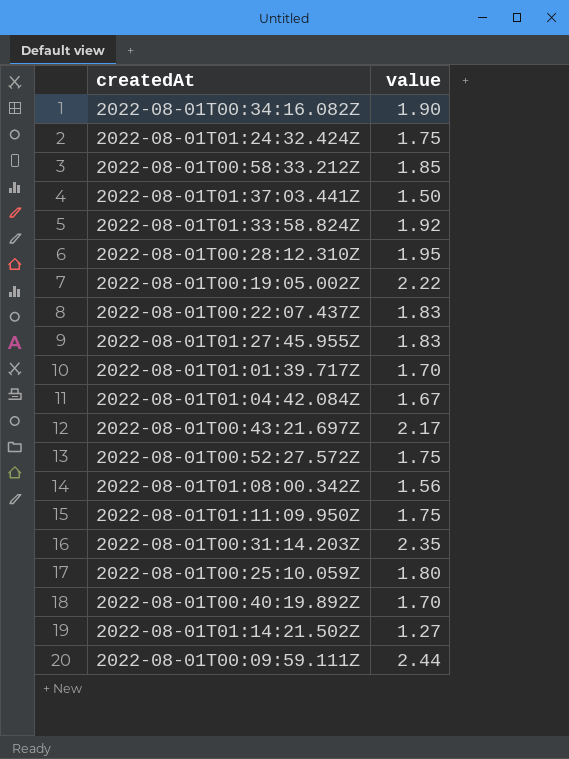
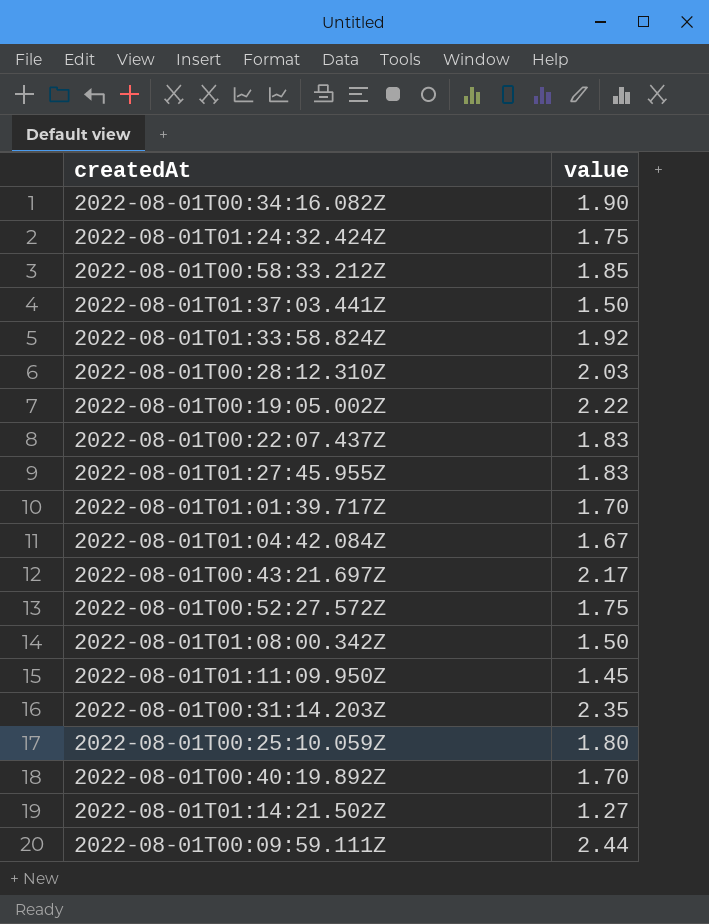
2022-08-01T00:28:12.310Z | value: 1.95 -> 2.03
2022-08-01T01:08:00.342Z | value: 1.56 -> 1.50
2022-08-01T01:11:09.950Z | value: 1.75 -> 1.45

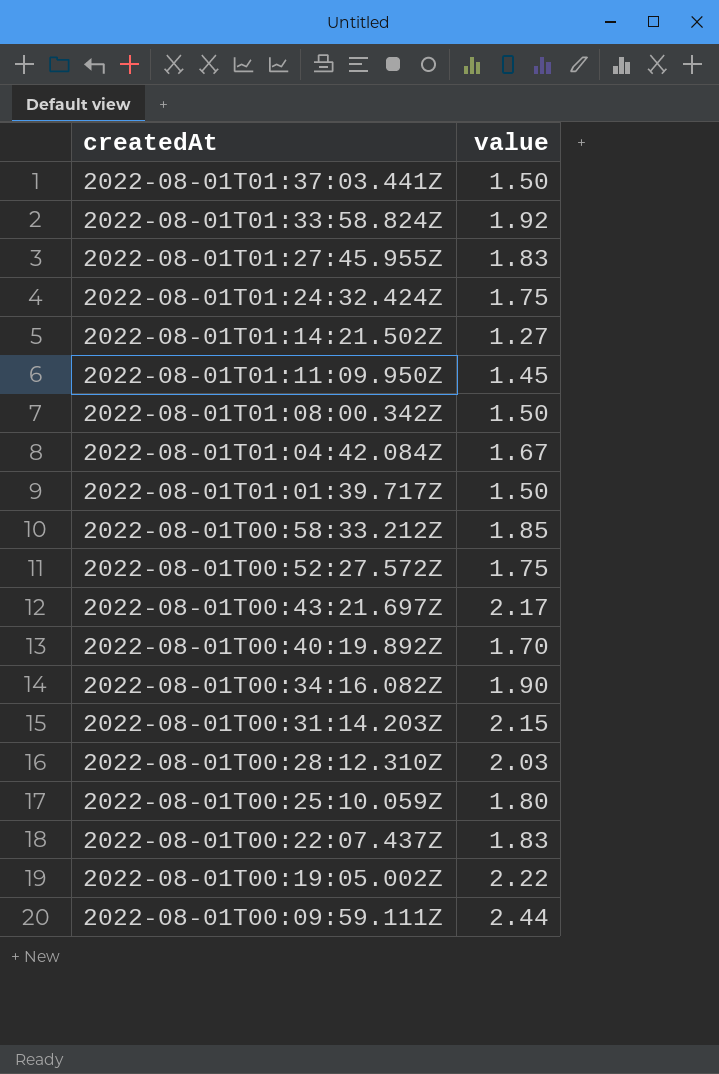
row order: none -> createdAt descending
2022-08-01T01:01:39.717Z | value: 1.70 -> 1.50
2022-08-01T00:31:14.203Z | value: 2.35 -> 2.15

